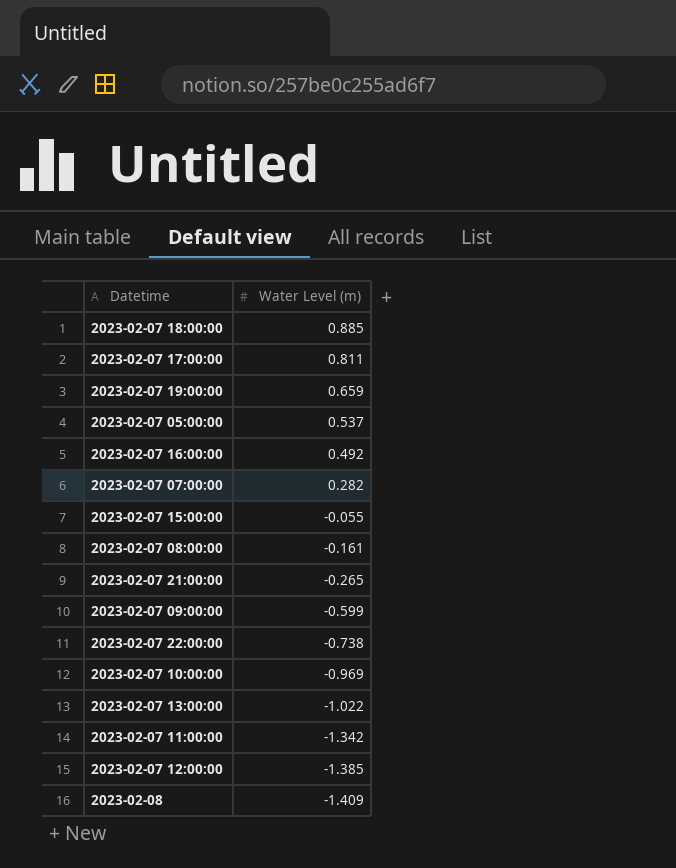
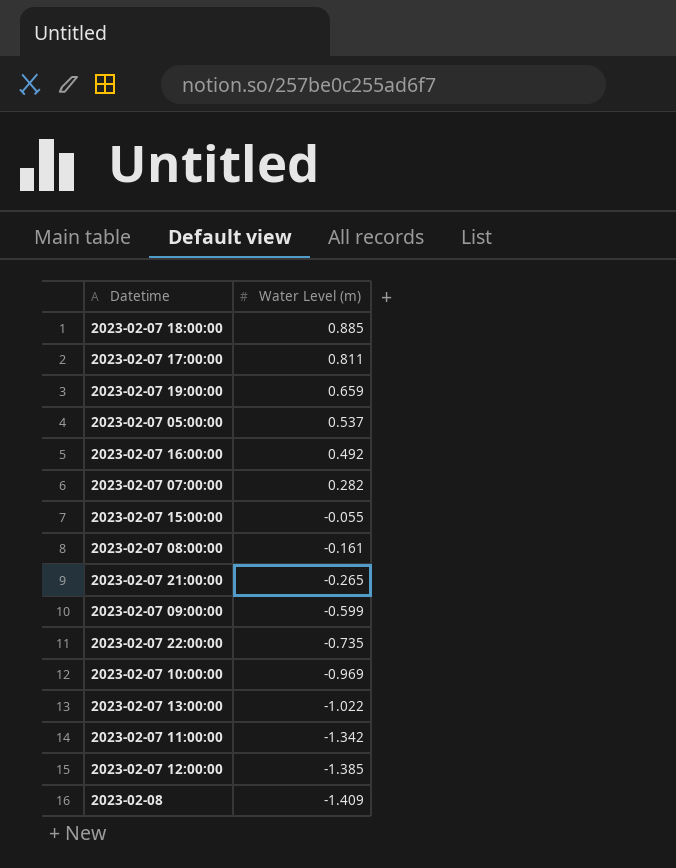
2023-02-07 22:00:00 | Water Level (m): -0.738 -> -0.735

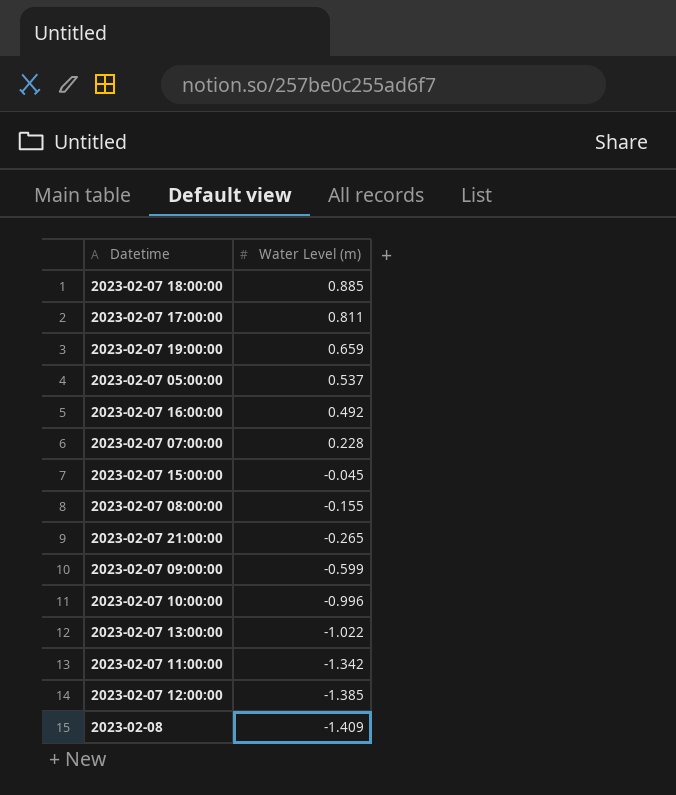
row 2023-02-07 22:00:00: -0.735 -> none
2023-02-07 07:00:00 | Water Level (m): 0.282 -> 0.228
2023-02-07 15:00:00 | Water Level (m): -0.055 -> -0.045
2023-02-07 08:00:00 | Water Level (m): -0.161 -> -0.155
2023-02-07 10:00:00 | Water Level (m): -0.969 -> -0.996

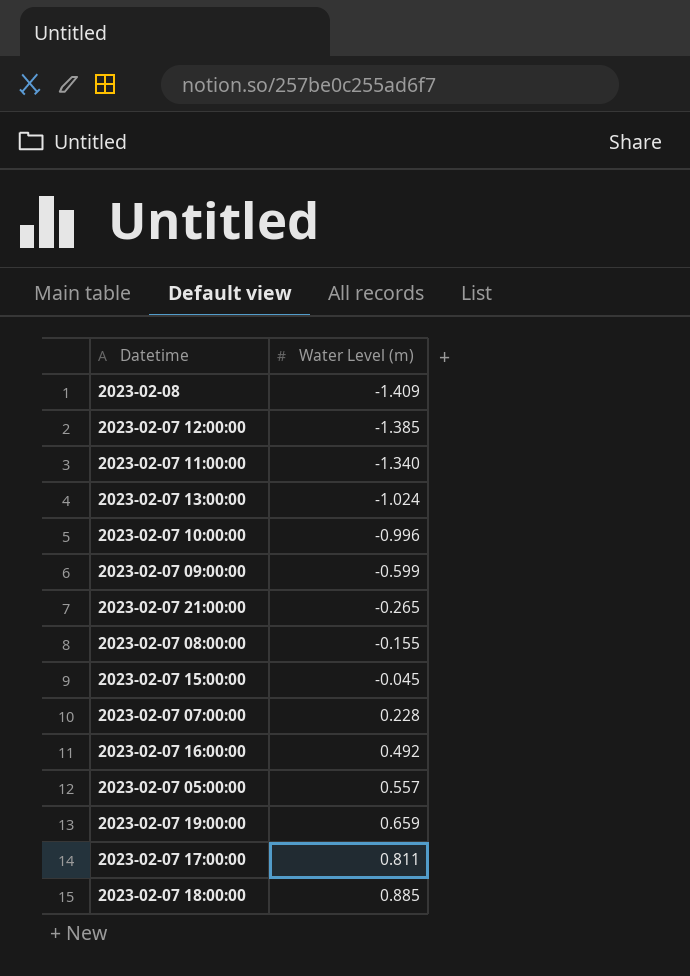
row order: Water Level (m) descending -> Water Level (m) ascending
2023-02-07 11:00:00 | Water Level (m): -1.342 -> -1.340
2023-02-07 13:00:00 | Water Level (m): -1.022 -> -1.024
2023-02-07 05:00:00 | Water Level (m): 0.537 -> 0.557

